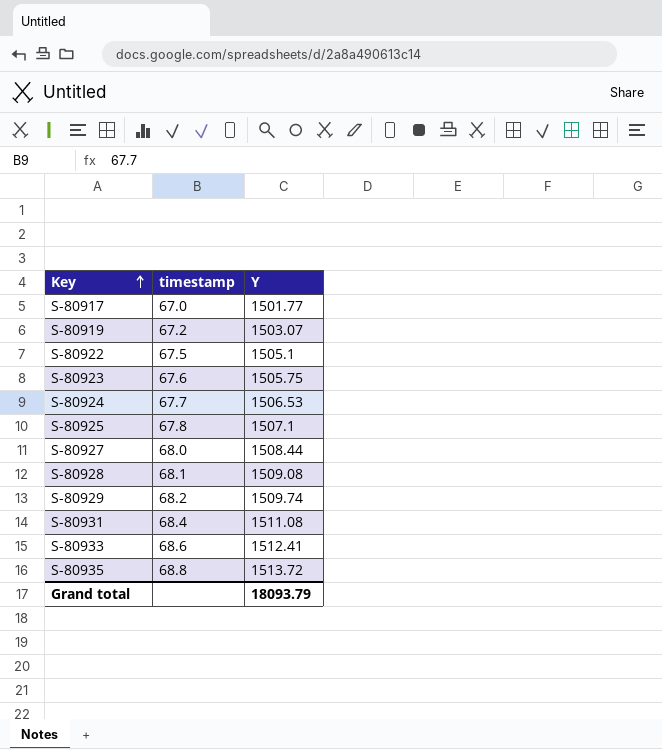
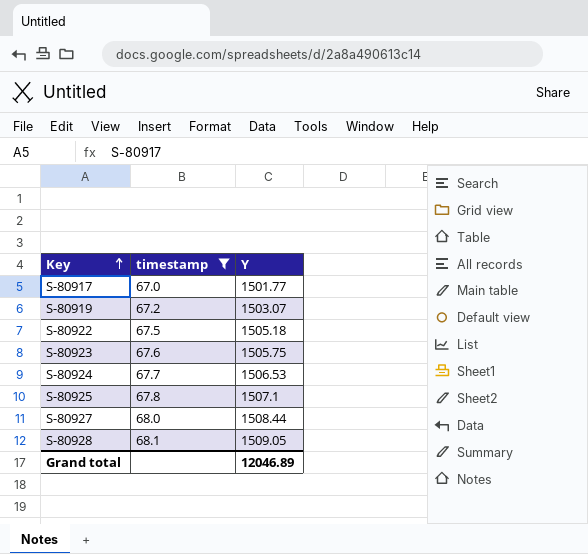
filter: none -> timestamp <= 68.1
S-80922 | Y: 1505.1 -> 1505.18
S-80928 | Y: 1509.08 -> 1509.05
Grand total | Y: 18093.79 -> 12046.89

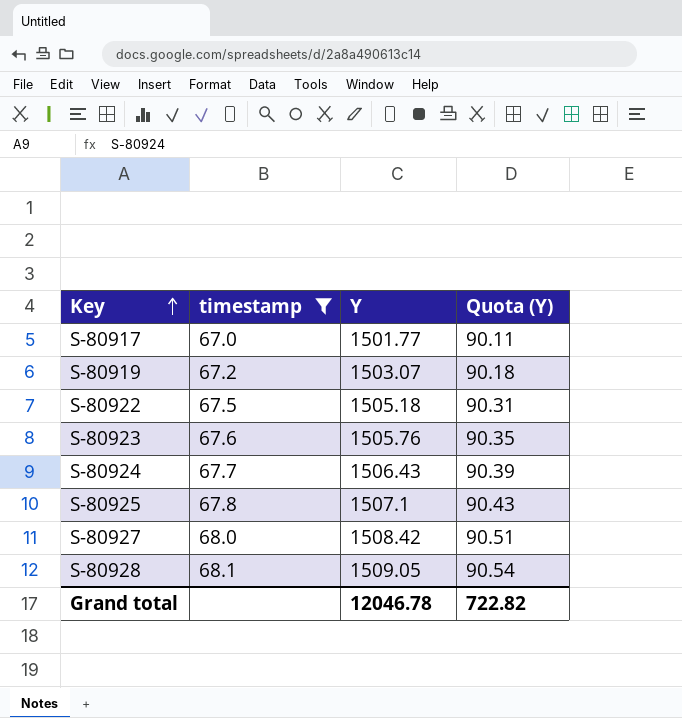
column Quota (Y) | formula: none -> [Y] * 0.06
S-80923 | Y: 1505.75 -> 1505.76
S-80924 | Y: 1506.53 -> 1506.43
S-80927 | Y: 1508.44 -> 1508.42
Grand total | Y: 12046.89 -> 12046.78

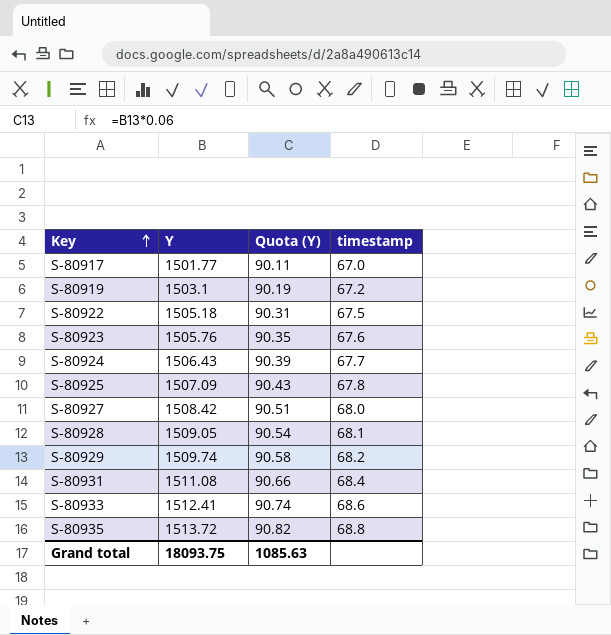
filter: timestamp <= 68.1 -> none
column timestamp | position: 2 -> 4
S-80919 | Y: 1503.07 -> 1503.1
S-80919 | Quota (Y): 90.18 -> 90.19
S-80925 | Y: 1507.1 -> 1507.09
Grand total | Y: 12046.78 -> 18093.75
Grand total | Quota (Y): 722.82 -> 1085.63

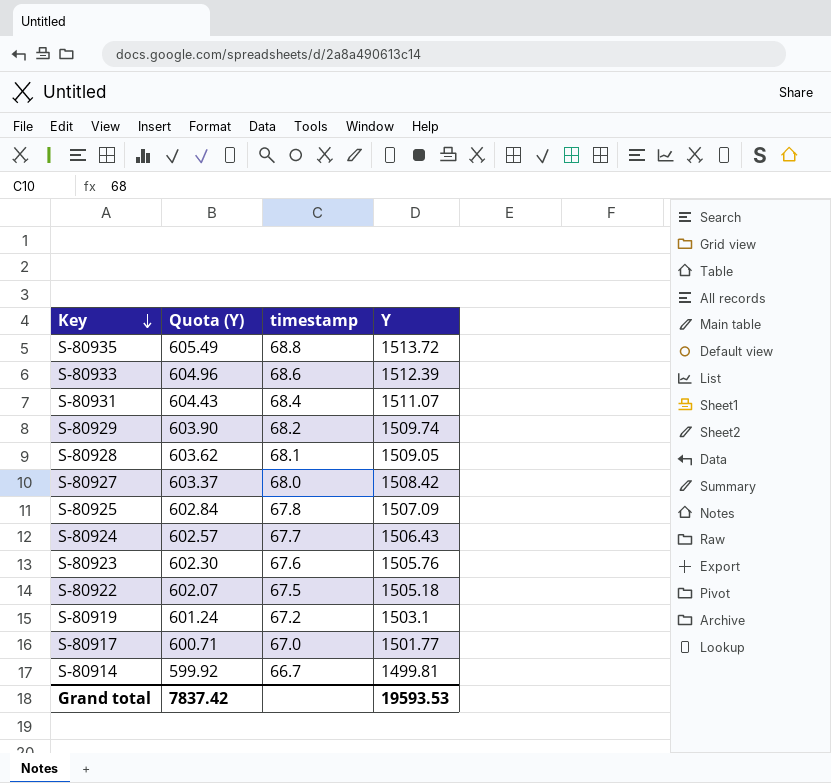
row order: Key ascending -> Key descending
column Quota (Y) | formula: [Y] * 0.06 -> [Y] * 0.4
column Y | position: 2 -> 4
S-80933 | Y: 1512.41 -> 1512.39
S-80931 | Y: 1511.08 -> 1511.07
row S-80914: none -> 599.92 | 66.7 | 1499.81
Grand total | Quota (Y): 1085.63 -> 7837.42
Grand total | Y: 18093.75 -> 19593.53

